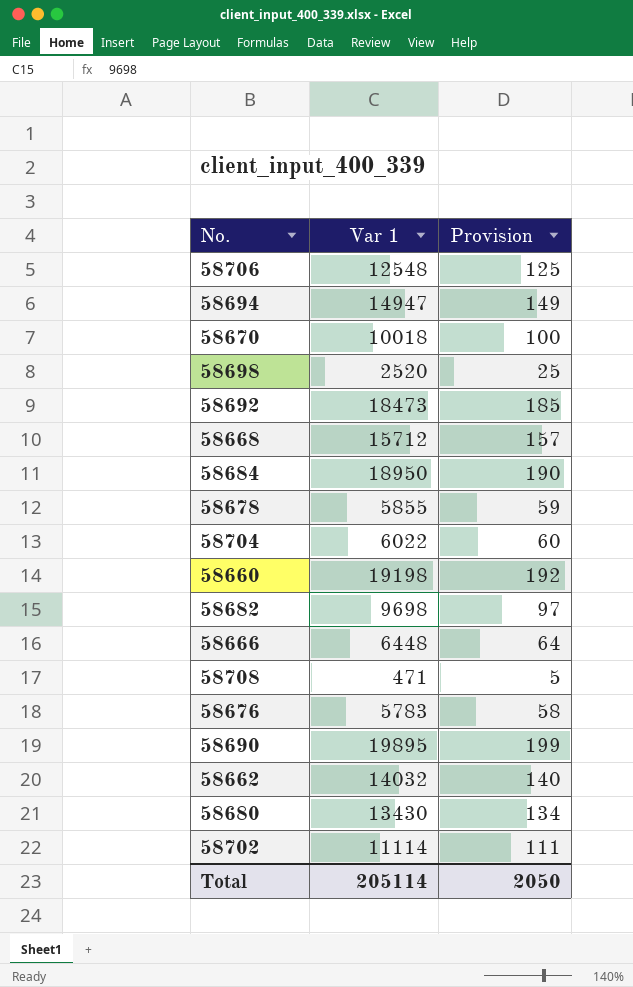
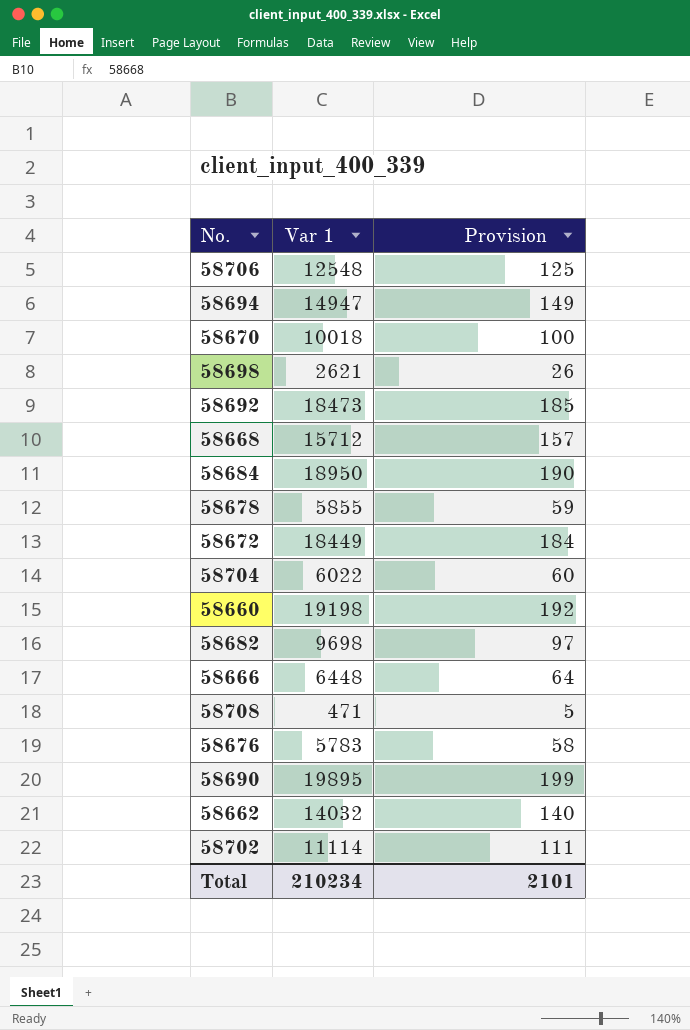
row 58680: 13430 | 134 -> none
58698 | Var 1: 2520 -> 2621
58698 | Provision: 25 -> 26
row 58672: none -> 18449 | 184
Total | Var 1: 205114 -> 210234
Total | Provision: 2050 -> 2101

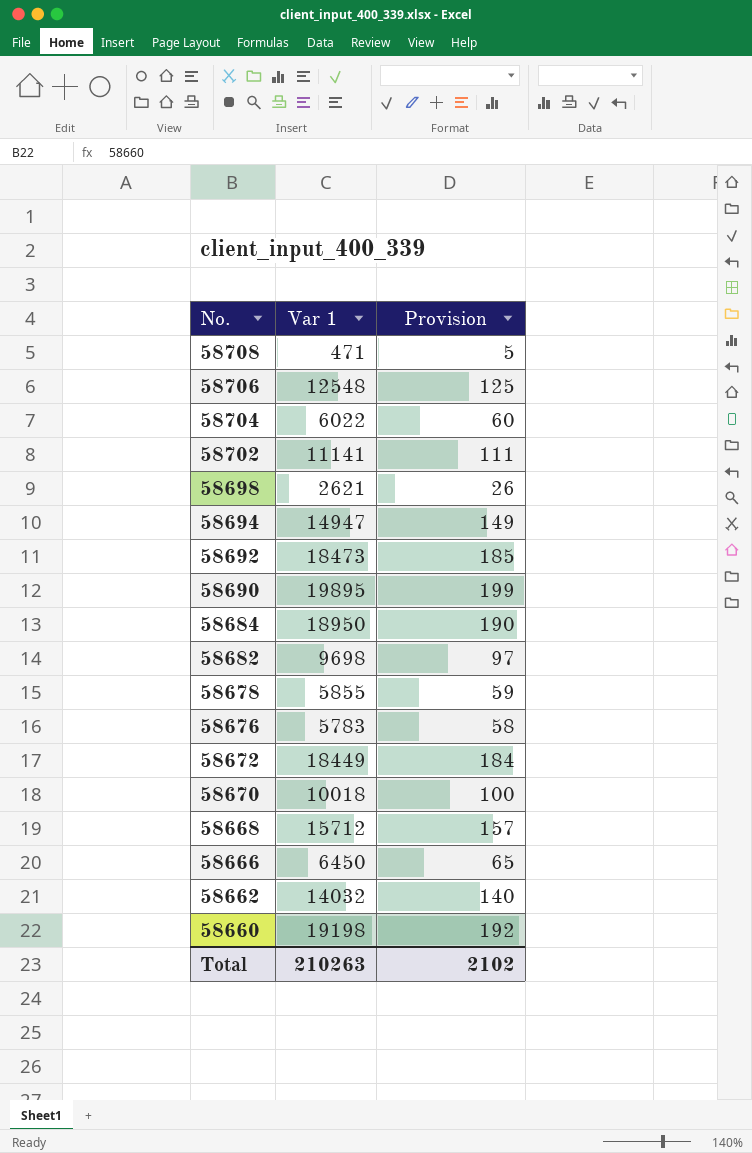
row order: none -> No. descending
58702 | Var 1: 11114 -> 11141
58666 | Var 1: 6448 -> 6450
58666 | Provision: 64 -> 65
Total | Var 1: 210234 -> 210263
Total | Provision: 2101 -> 2102

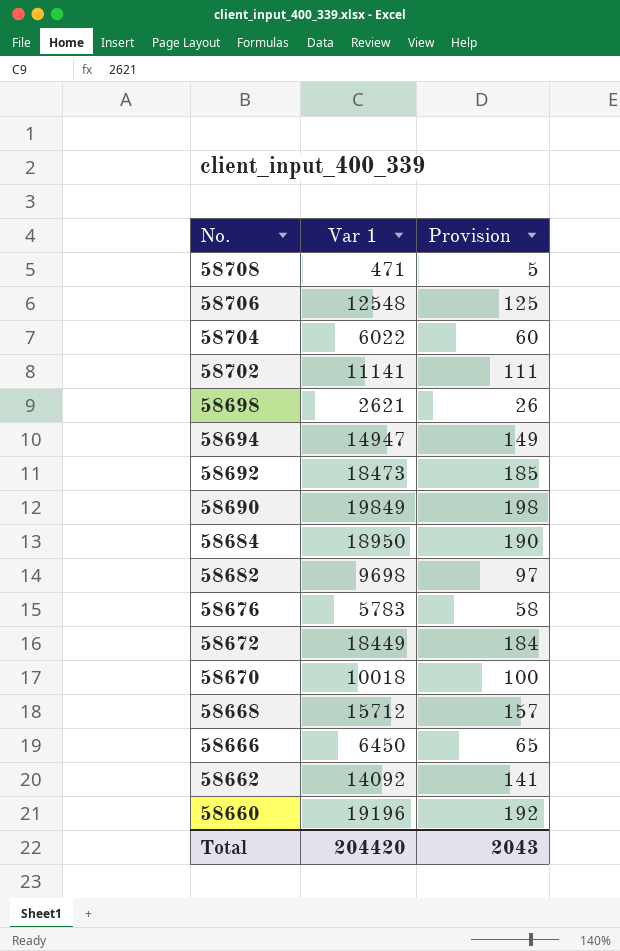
row 58678: 5855 | 59 -> none
58690 | Var 1: 19895 -> 19849
58690 | Provision: 199 -> 198
58662 | Var 1: 14032 -> 14092
58662 | Provision: 140 -> 141
58660 | Var 1: 19198 -> 19196
Total | Var 1: 210263 -> 204420
Total | Provision: 2102 -> 2043

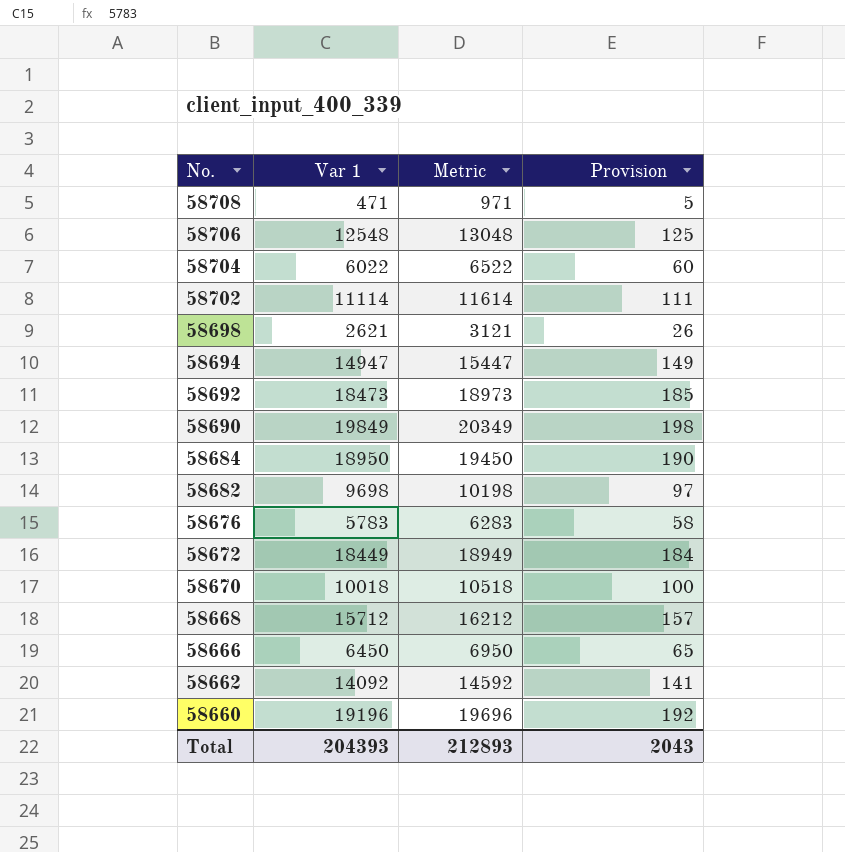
column Metric | formula: none -> [Var 1] + 500
58702 | Var 1: 11141 -> 11114
Total | Var 1: 204420 -> 204393

